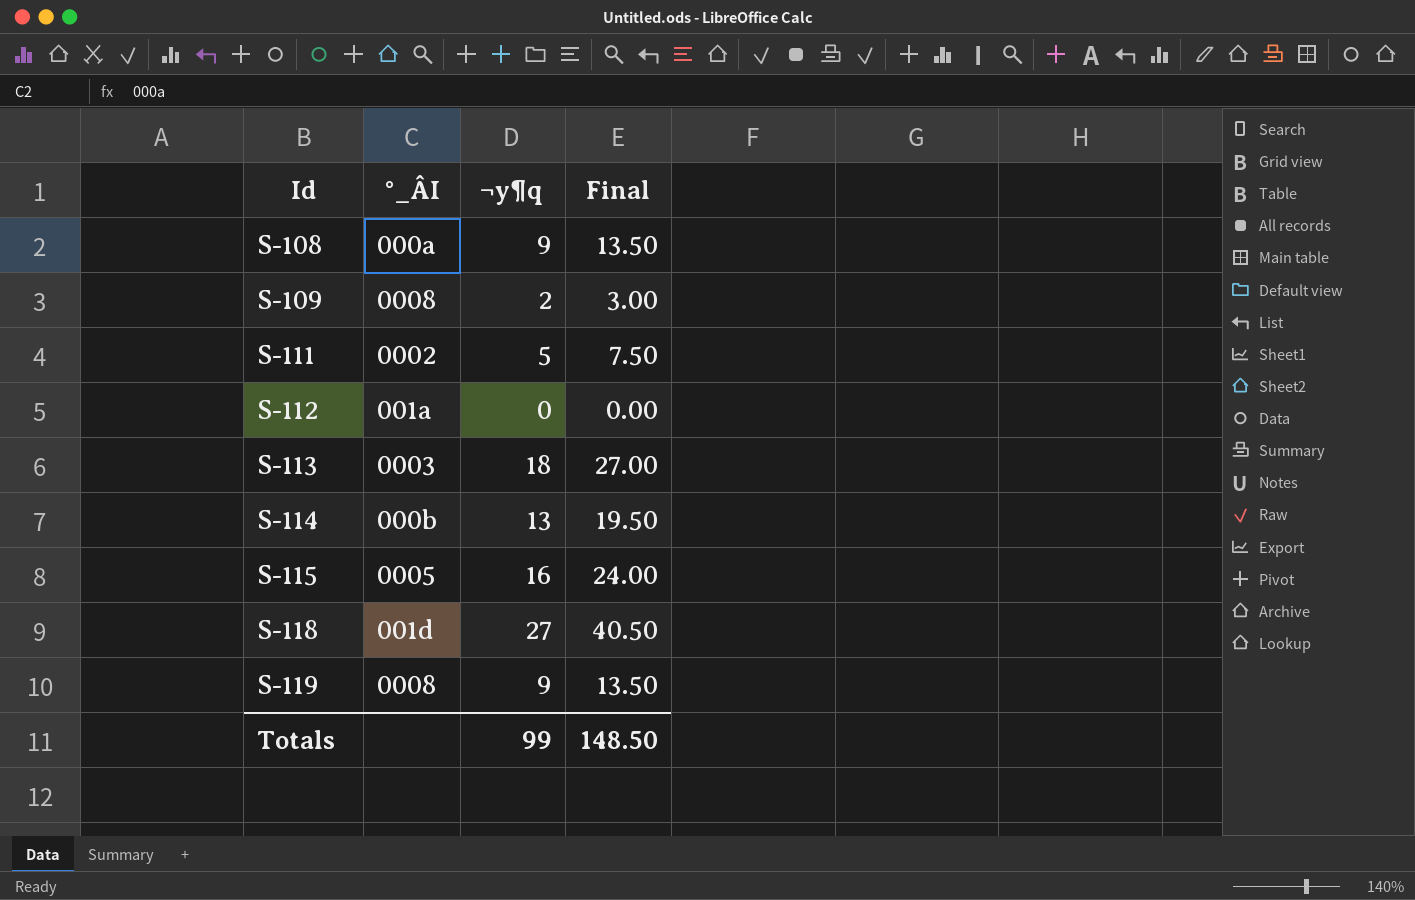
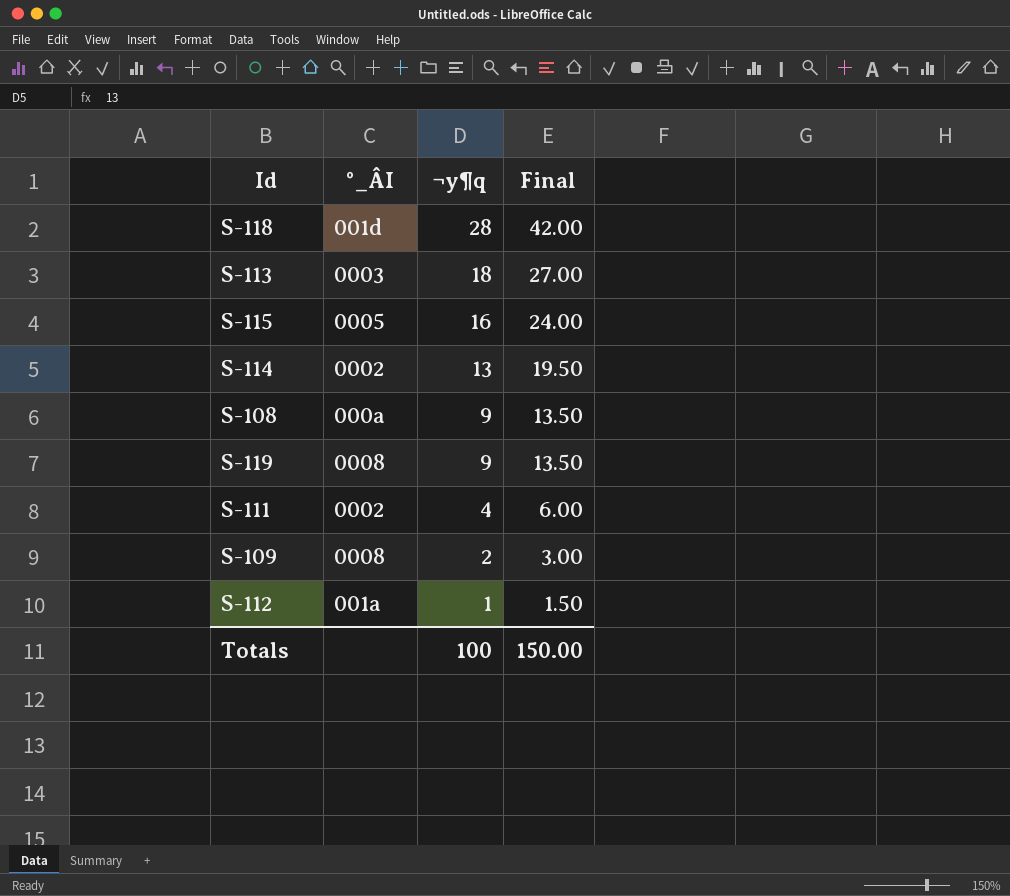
row order: Id ascending -> ¬y¶q descending
S-118 | ¬y¶q: 27 -> 28
S-118 | Final: 40.50 -> 42.00
S-114 | °_ÂI: 000b -> 0002
S-111 | ¬y¶q: 5 -> 4
S-111 | Final: 7.50 -> 6.00
S-112 | ¬y¶q: 0 -> 1
S-112 | Final: 0.00 -> 1.50
Totals | ¬y¶q: 99 -> 100
Totals | Final: 148.50 -> 150.00

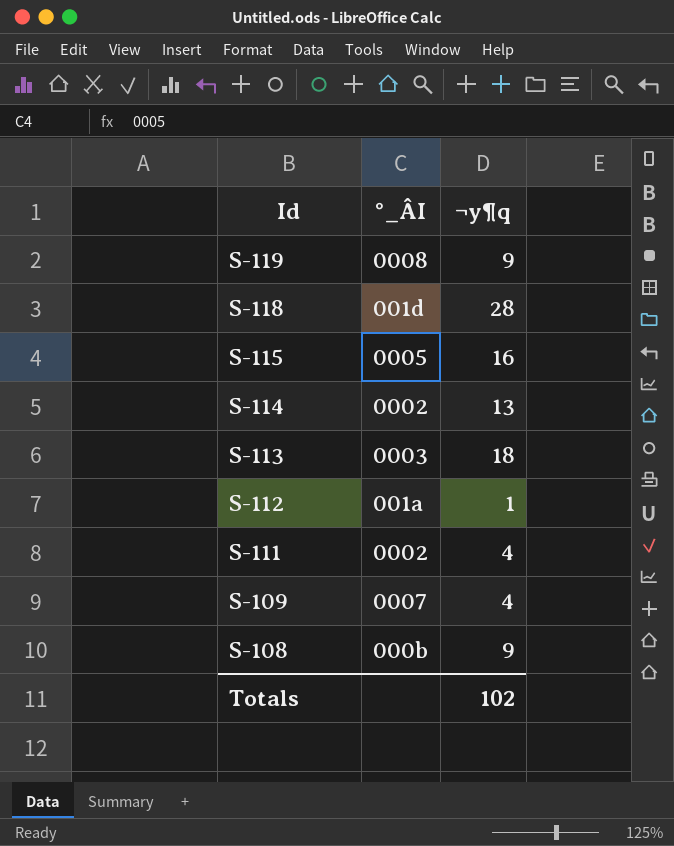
row order: ¬y¶q descending -> Id descending
column Final | formula: [¬y¶q] * 1.5 -> none
S-109 | °_ÂI: 0008 -> 0007
S-109 | ¬y¶q: 2 -> 4
S-108 | °_ÂI: 000a -> 000b
Totals | ¬y¶q: 100 -> 102

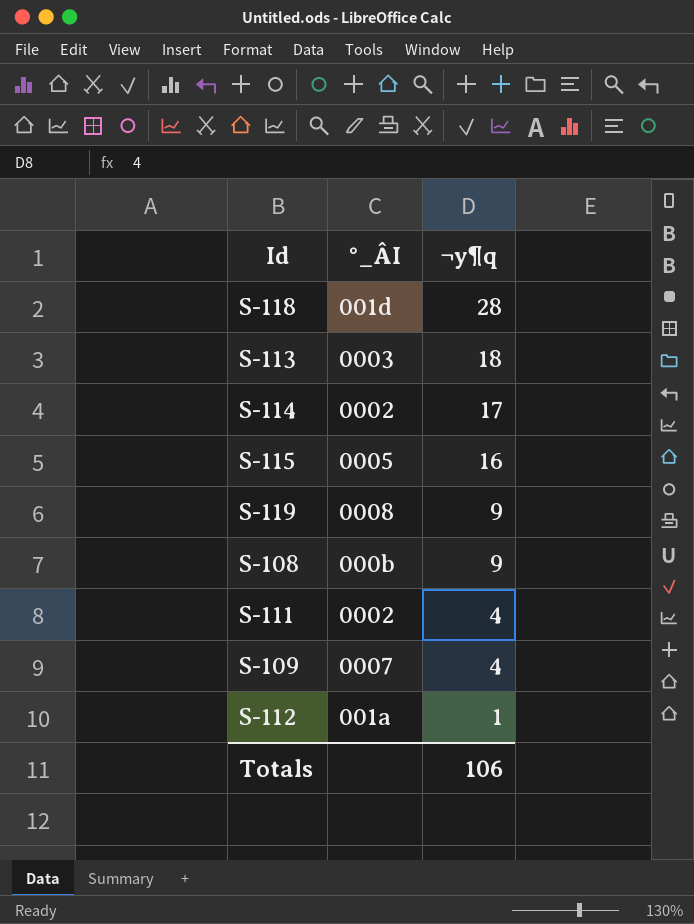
row order: Id descending -> ¬y¶q descending
S-114 | ¬y¶q: 13 -> 17
Totals | ¬y¶q: 102 -> 106

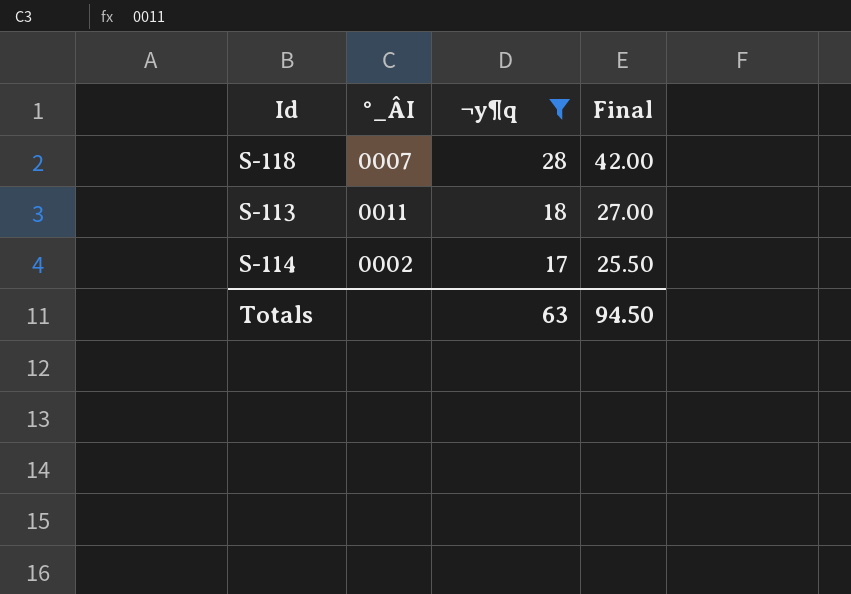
filter: none -> ¬y¶q >= 17
column Final | formula: none -> [¬y¶q] * 1.5
S-118 | °_ÂI: 001d -> 0007
S-113 | °_ÂI: 0003 -> 0011
Totals | ¬y¶q: 106 -> 63

